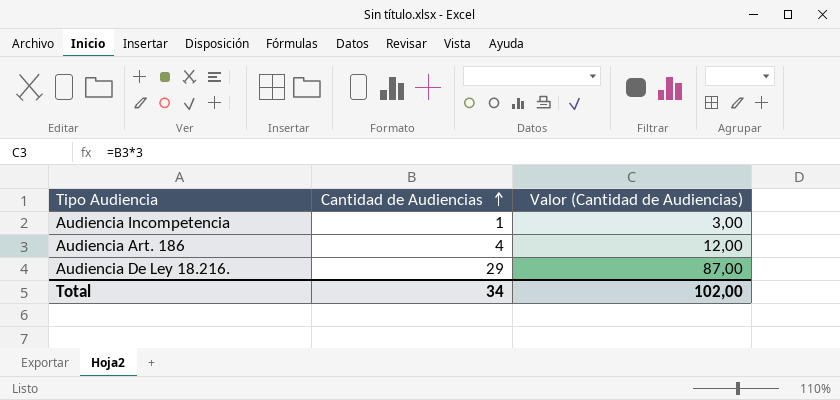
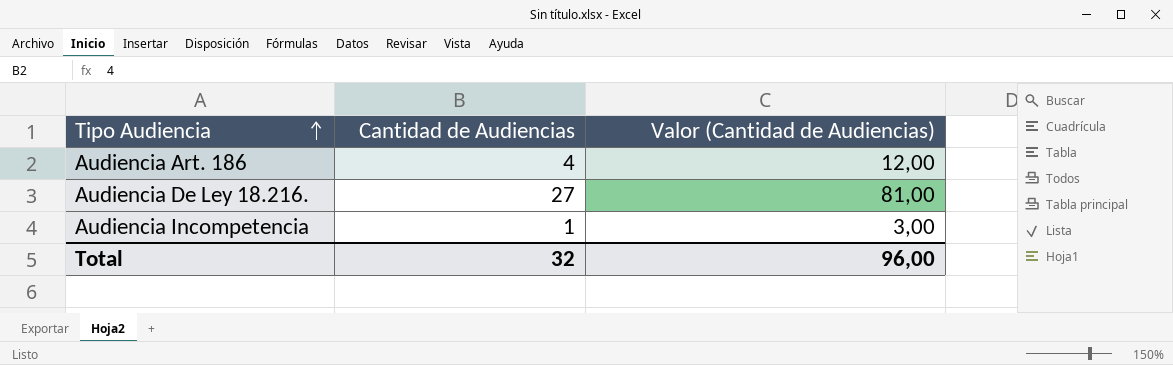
row order: Cantidad de Audiencias ascending -> Tipo Audiencia ascending
Audiencia De Ley 18.216. | Cantidad de Audiencias: 29 -> 27
Audiencia De Ley 18.216. | Valor (Cantidad de Audiencias): 87,00 -> 81,00
Total | Cantidad de Audiencias: 34 -> 32
Total | Valor (Cantidad de Audiencias): 102,00 -> 96,00

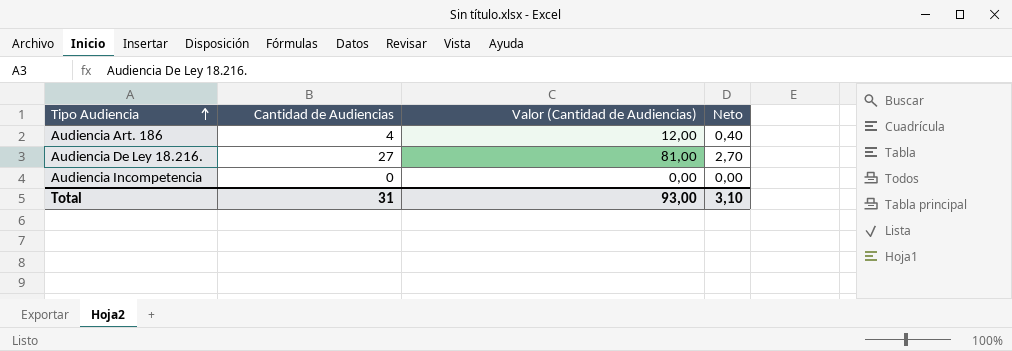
column Neto | formula: none -> [Cantidad de Audiencias] * 0,1
Audiencia Incompetencia | Cantidad de Audiencias: 1 -> 0
Audiencia Incompetencia | Valor (Cantidad de Audiencias): 3,00 -> 0,00
Total | Cantidad de Audiencias: 32 -> 31
Total | Valor (Cantidad de Audiencias): 96,00 -> 93,00

